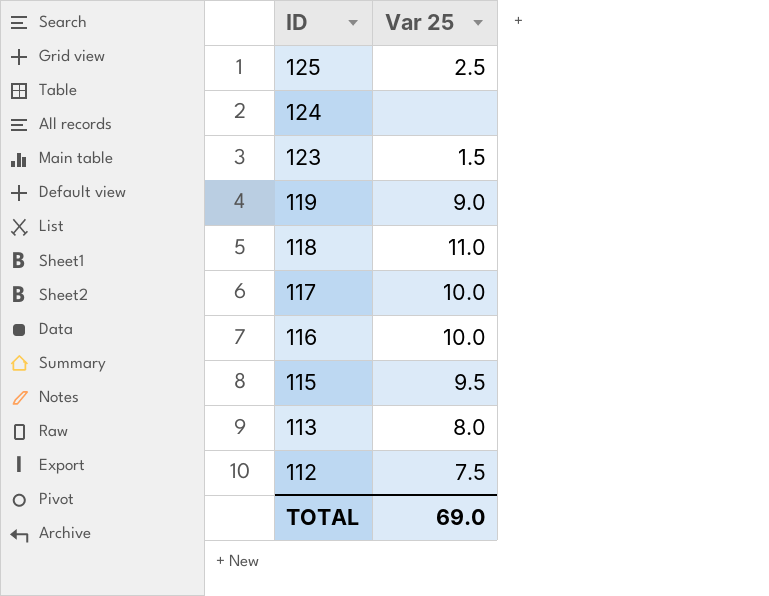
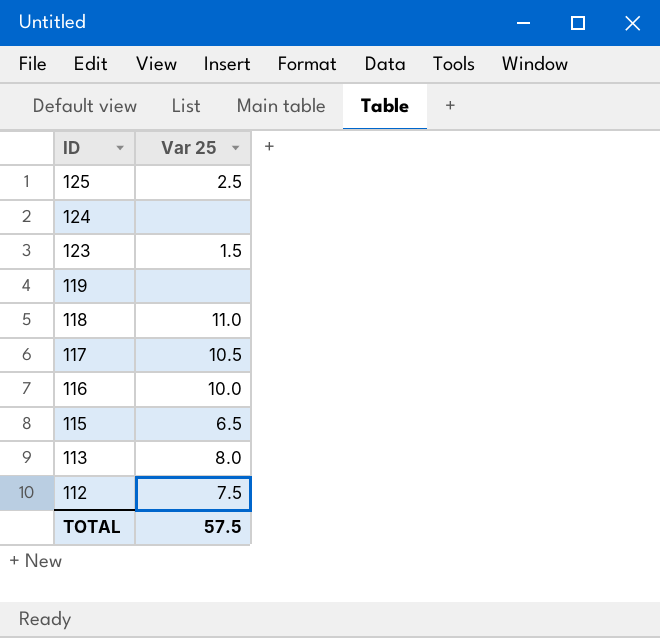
119 | Var 25: 9.0 -> none
117 | Var 25: 10.0 -> 10.5
115 | Var 25: 9.5 -> 6.5
TOTAL | Var 25: 69.0 -> 57.5

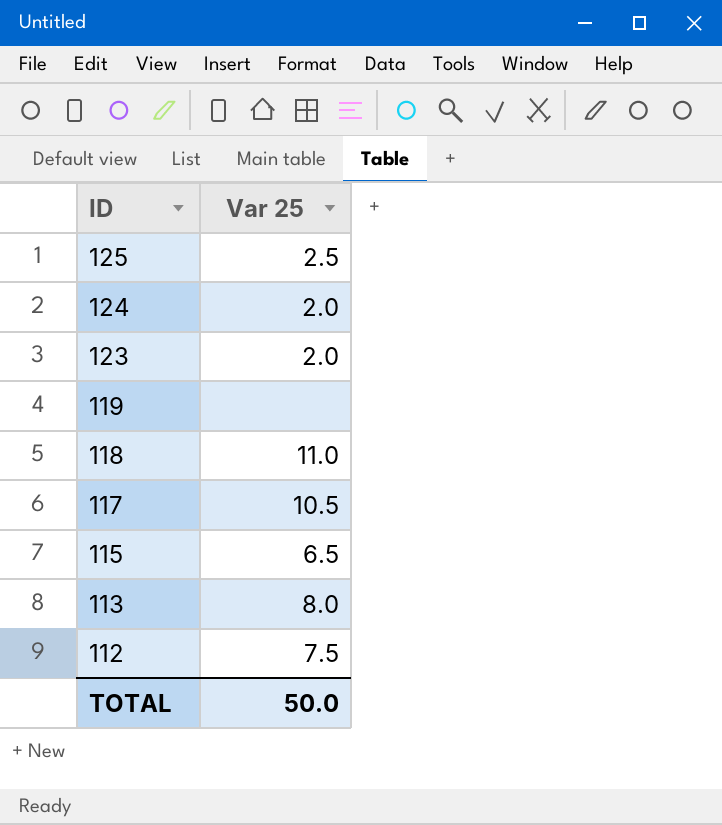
row 116: 10.0 -> none
124 | Var 25: none -> 2.0
123 | Var 25: 1.5 -> 2.0
TOTAL | Var 25: 57.5 -> 50.0

